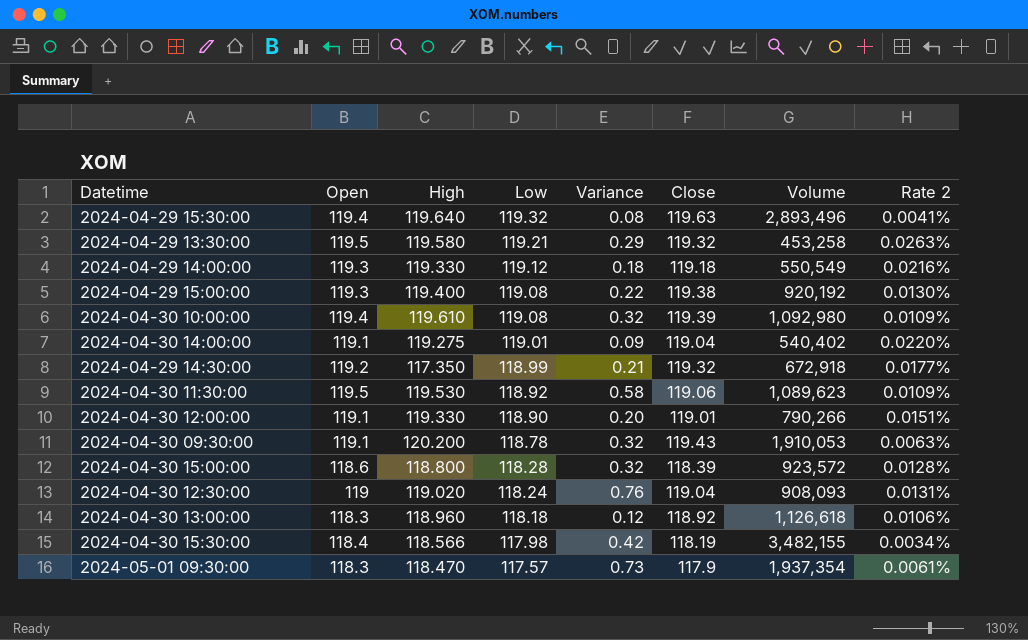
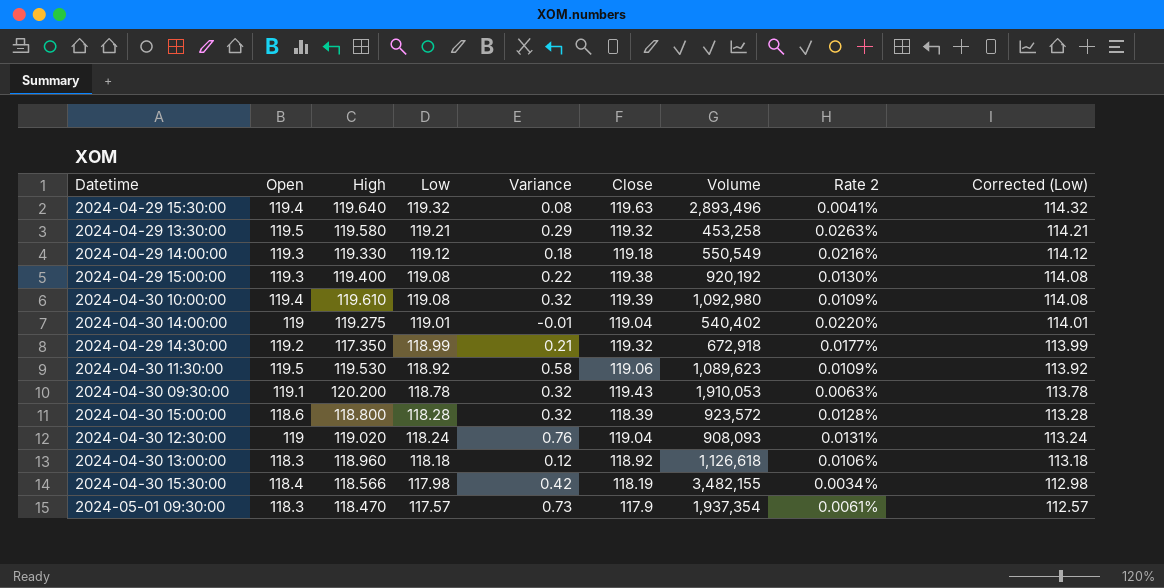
column Corrected (Low) | formula: none -> [Low] - 5
row 2024-04-30 12:00:00: 119.1 | 119.330 | 118.90 | 0.20 | 119.01 | 790,266 | 0.0151% -> none
2024-04-30 14:00:00 | Open: 119.1 -> 119
2024-04-30 14:00:00 | Variance: 0.09 -> -0.01

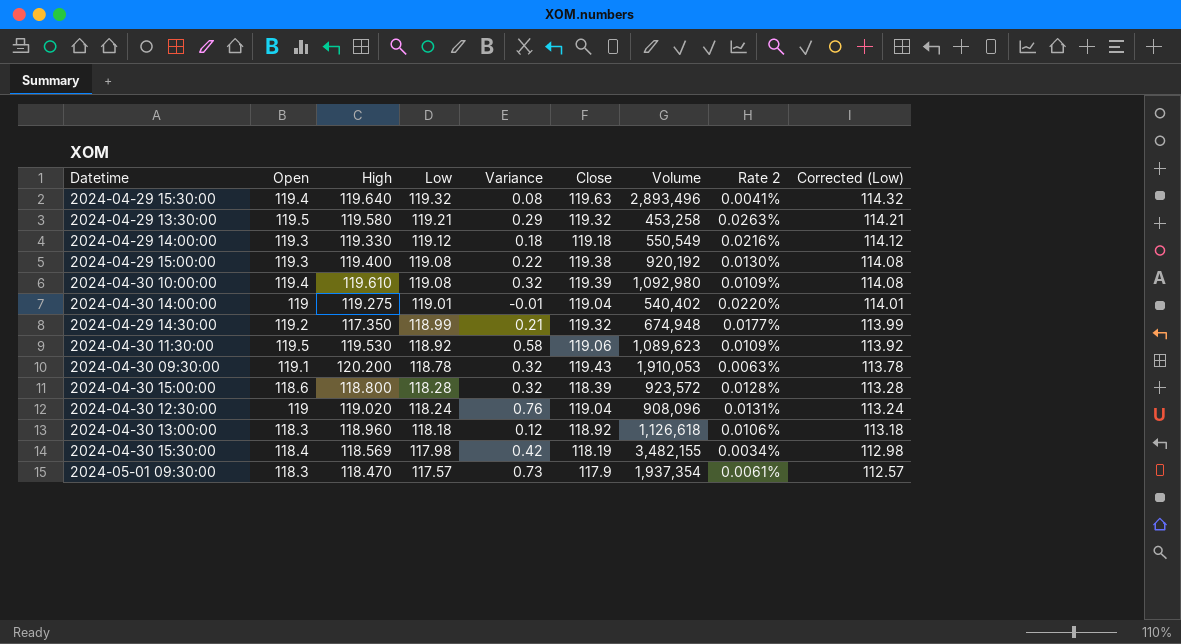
2024-04-29 14:30:00 | Volume: 672,918 -> 674,948
2024-04-30 12:30:00 | Volume: 908,093 -> 908,096
2024-04-30 15:30:00 | High: 118.566 -> 118.569

